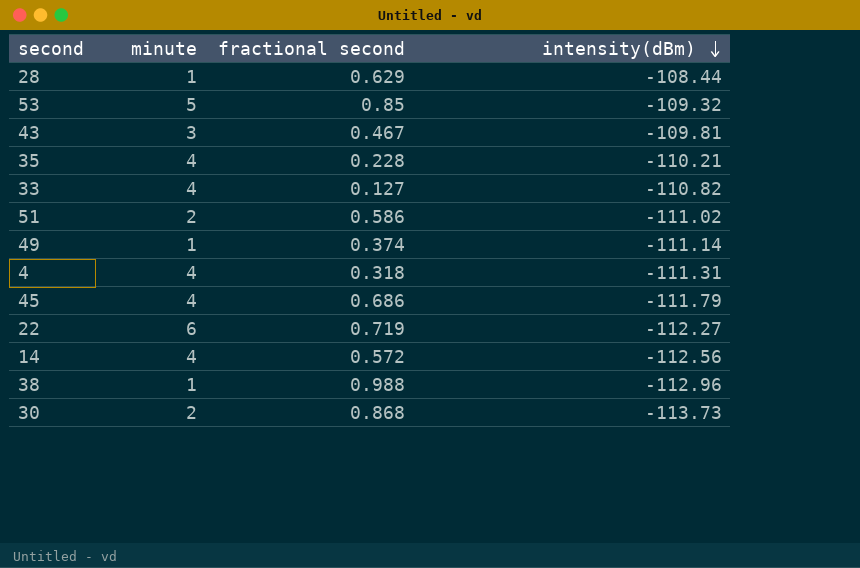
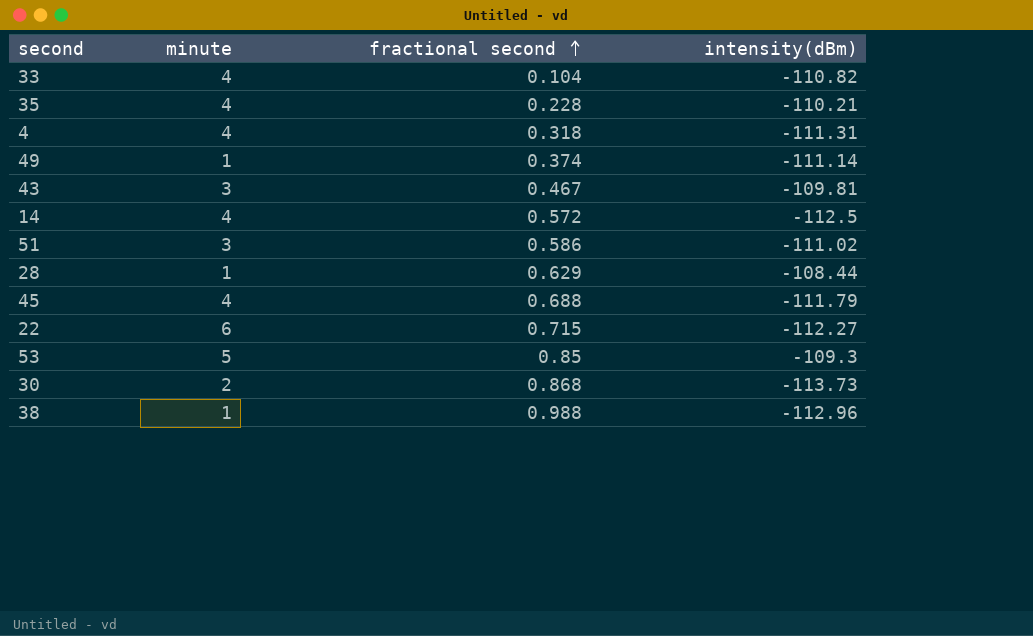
row order: intensity(dBm) descending -> fractional second ascending
33 | fractional second: 0.127 -> 0.104
14 | intensity(dBm): -112.56 -> -112.5
51 | minute: 2 -> 3
45 | fractional second: 0.686 -> 0.688
22 | fractional second: 0.719 -> 0.715
53 | intensity(dBm): -109.32 -> -109.3

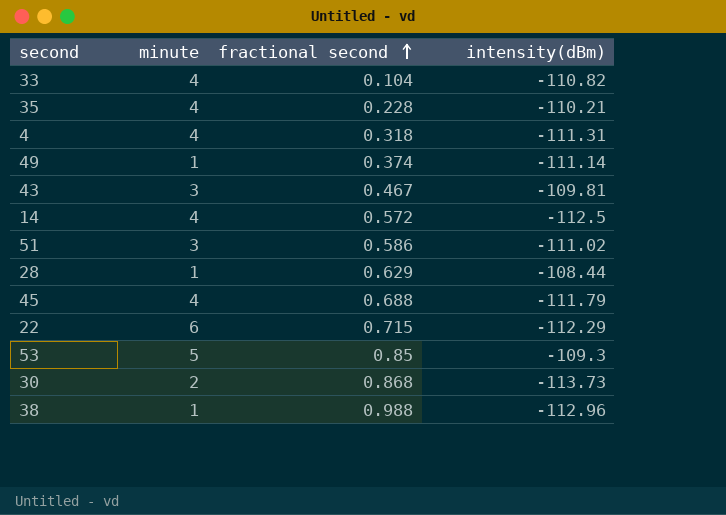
22 | intensity(dBm): -112.27 -> -112.29

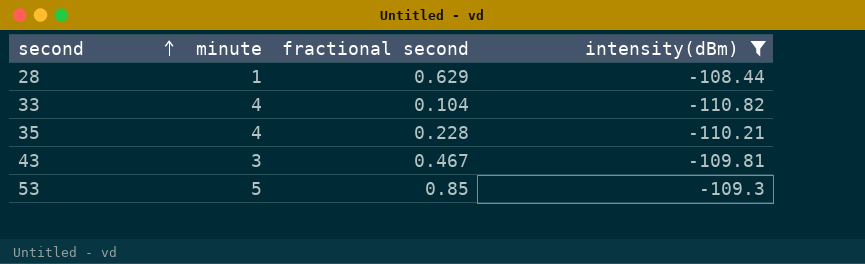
filter: none -> intensity(dBm) >= -110.82
row order: fractional second ascending -> second ascending

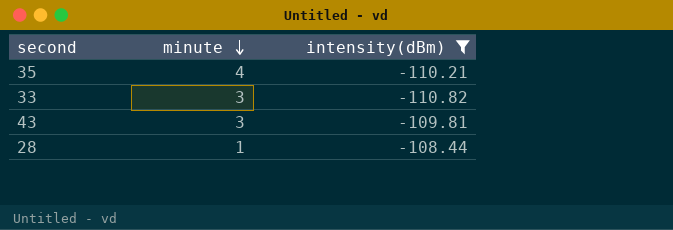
row order: second ascending -> minute descending
column fractional second | position: 3 -> none
row 53: 5 | 0.85 | -109.3 -> none
33 | minute: 4 -> 3

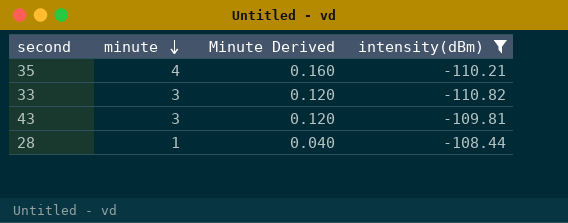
column Minute Derived | formula: none -> [minute] * 0.04

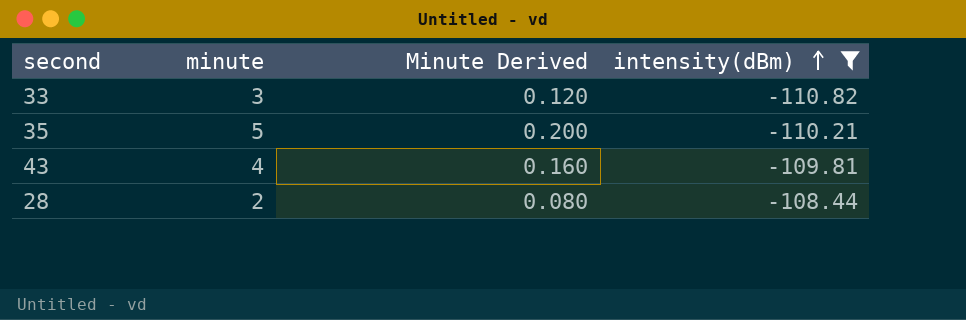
row order: minute descending -> intensity(dBm) ascending
35 | minute: 4 -> 5
35 | Minute Derived: 0.160 -> 0.200
43 | minute: 3 -> 4
43 | Minute Derived: 0.120 -> 0.160
28 | minute: 1 -> 2
28 | Minute Derived: 0.040 -> 0.080

